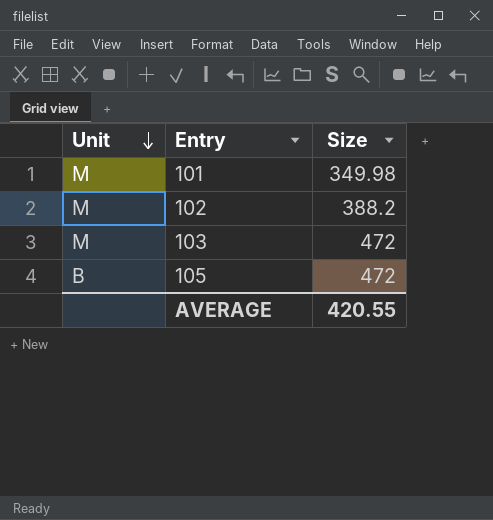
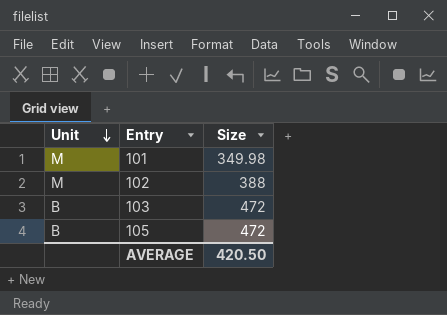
102 | Size: 388.2 -> 388
103 | Unit: M -> B
AVERAGE | Size: 420.55 -> 420.50

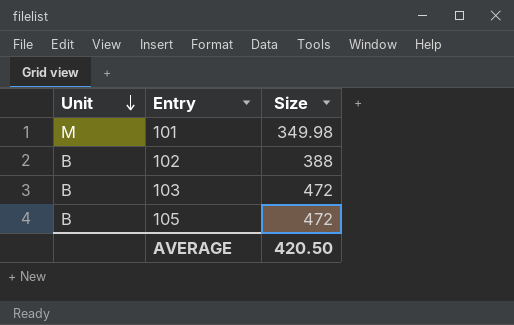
102 | Unit: M -> B

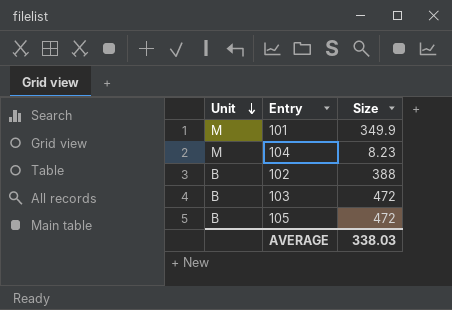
101 | Size: 349.98 -> 349.9
row 104: none -> M | 8.23
AVERAGE | Size: 420.50 -> 338.03

